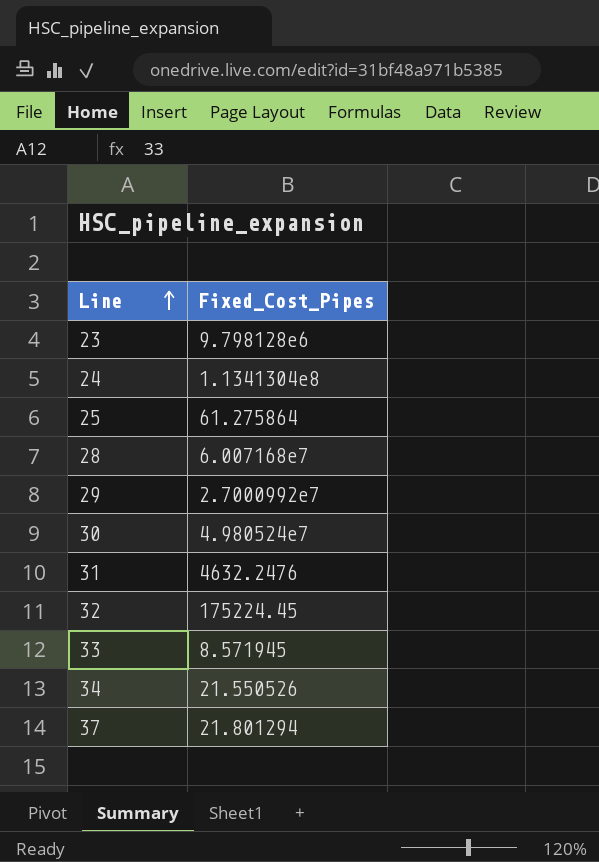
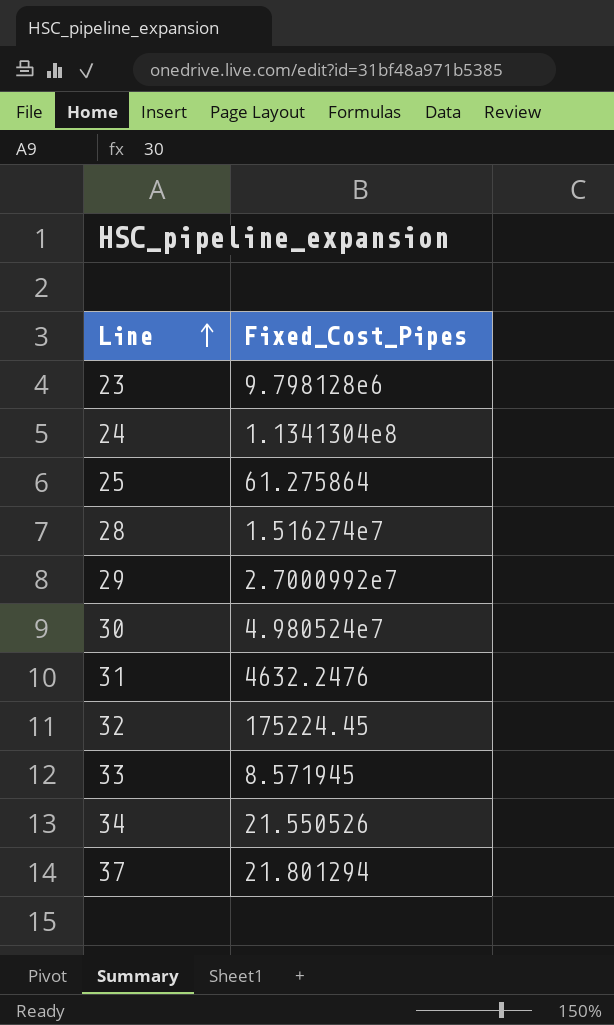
28 | Fixed_Cost_Pipes: 6.007168e7 -> 1.516274e7

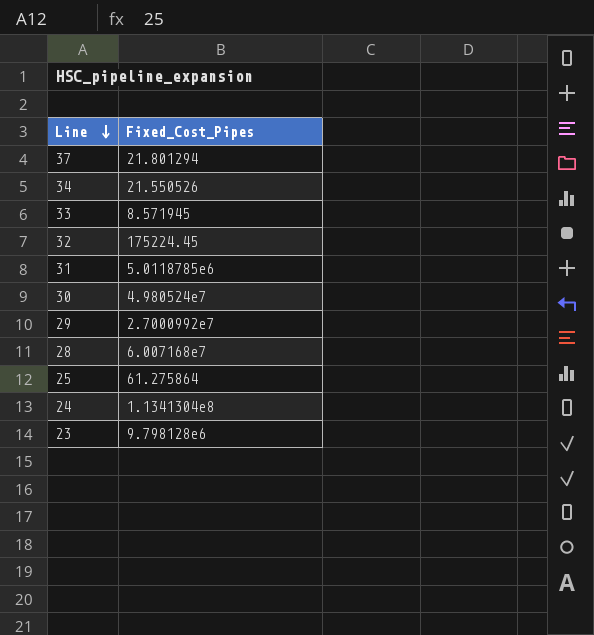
row order: Line ascending -> Line descending
31 | Fixed_Cost_Pipes: 4632.2476 -> 5.0118785e6
28 | Fixed_Cost_Pipes: 1.516274e7 -> 6.007168e7

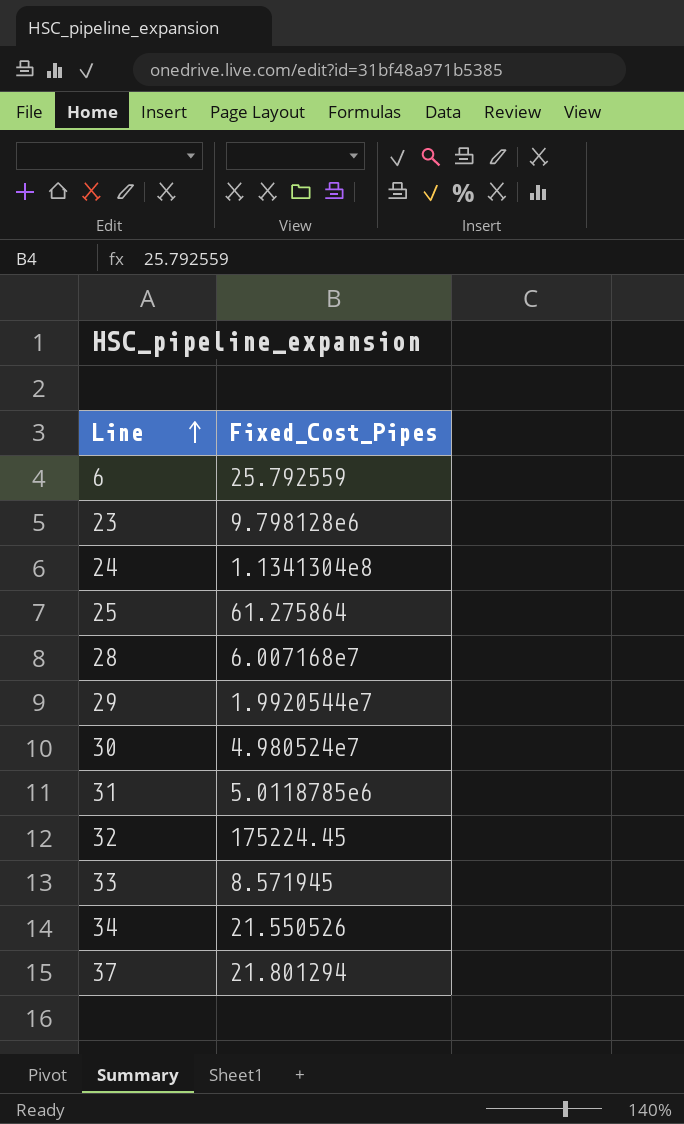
row order: Line descending -> Line ascending
row 6: none -> 25.792559
29 | Fixed_Cost_Pipes: 2.7000992e7 -> 1.9920544e7

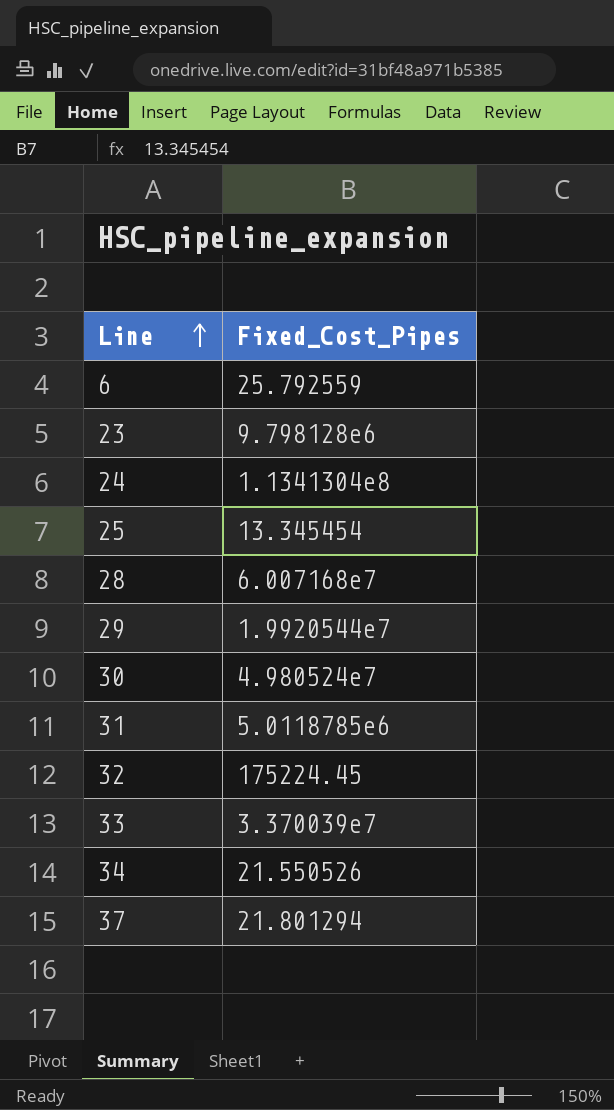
25 | Fixed_Cost_Pipes: 61.275864 -> 13.345454
33 | Fixed_Cost_Pipes: 8.571945 -> 3.370039e7

